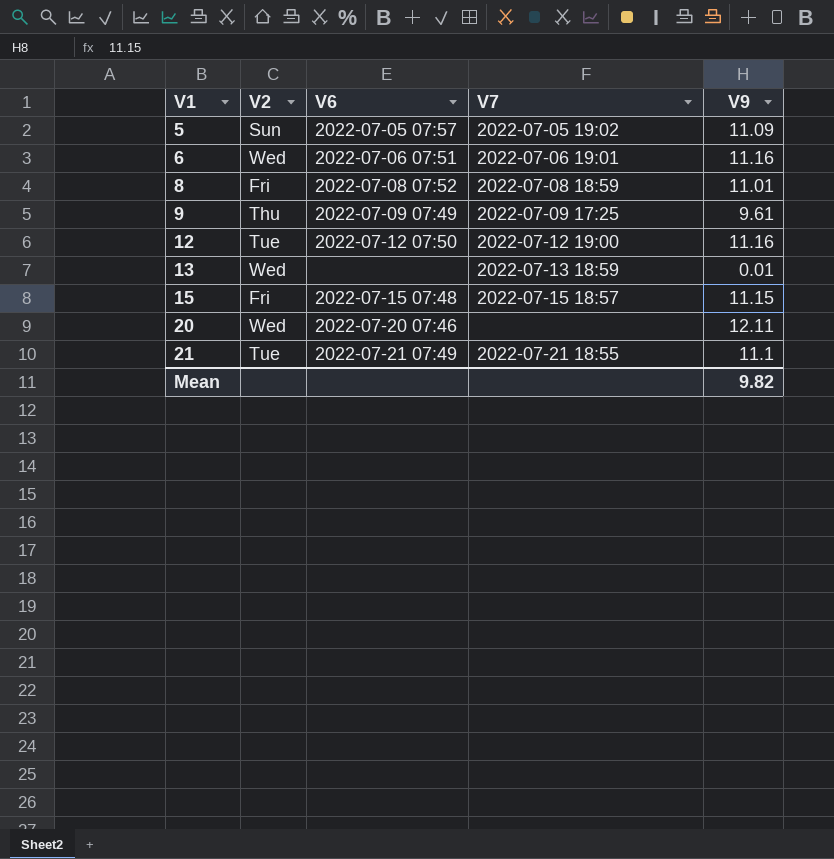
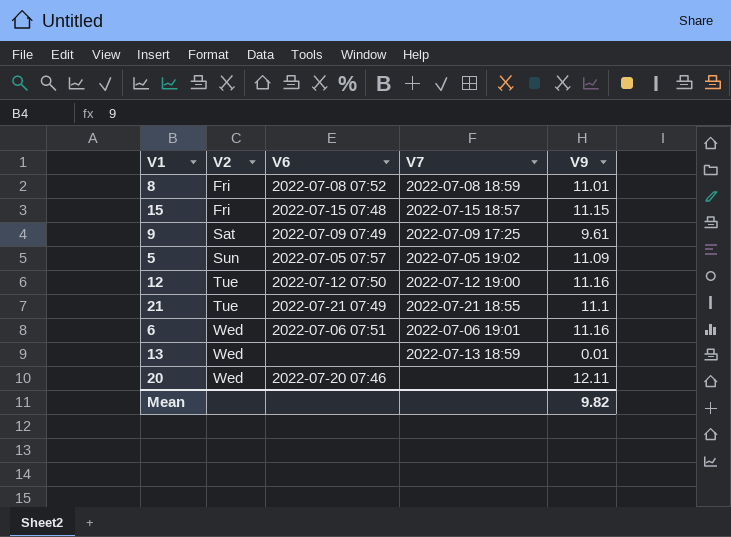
row order: V1 ascending -> V2 ascending
9 | V2: Thu -> Sat

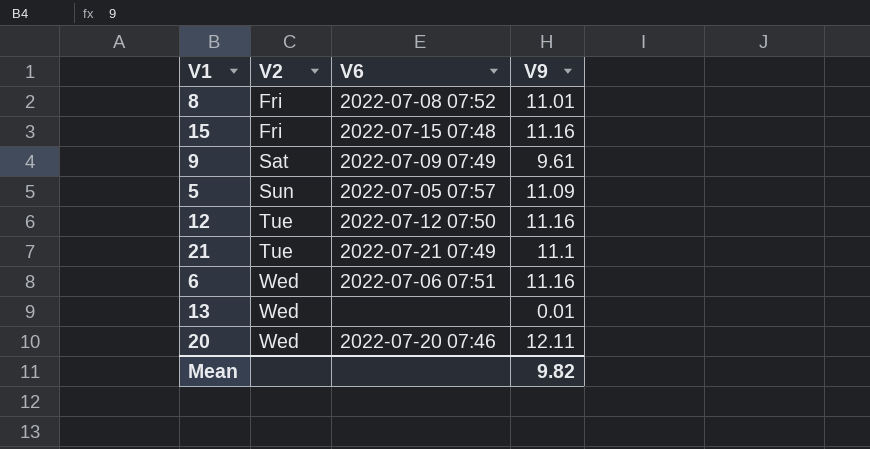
column V7 | position: 4 -> none
15 | V9: 11.15 -> 11.16

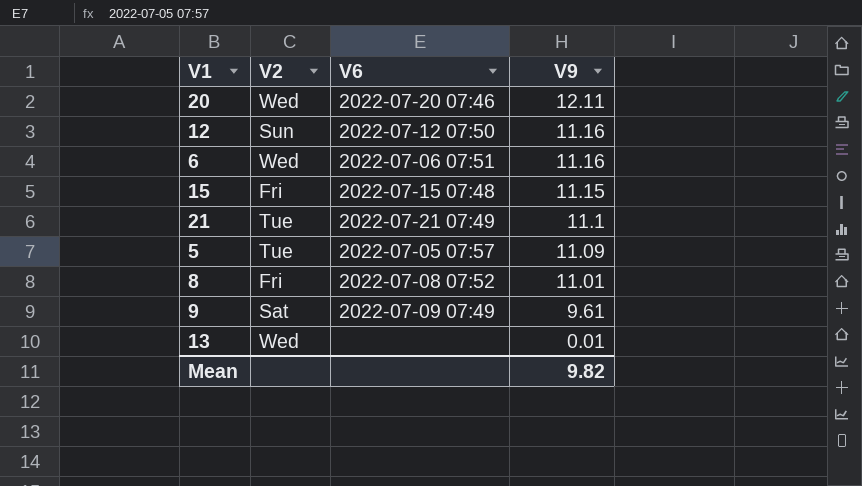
row order: V2 ascending -> V9 descending
12 | V2: Tue -> Sun
15 | V9: 11.16 -> 11.15
5 | V2: Sun -> Tue

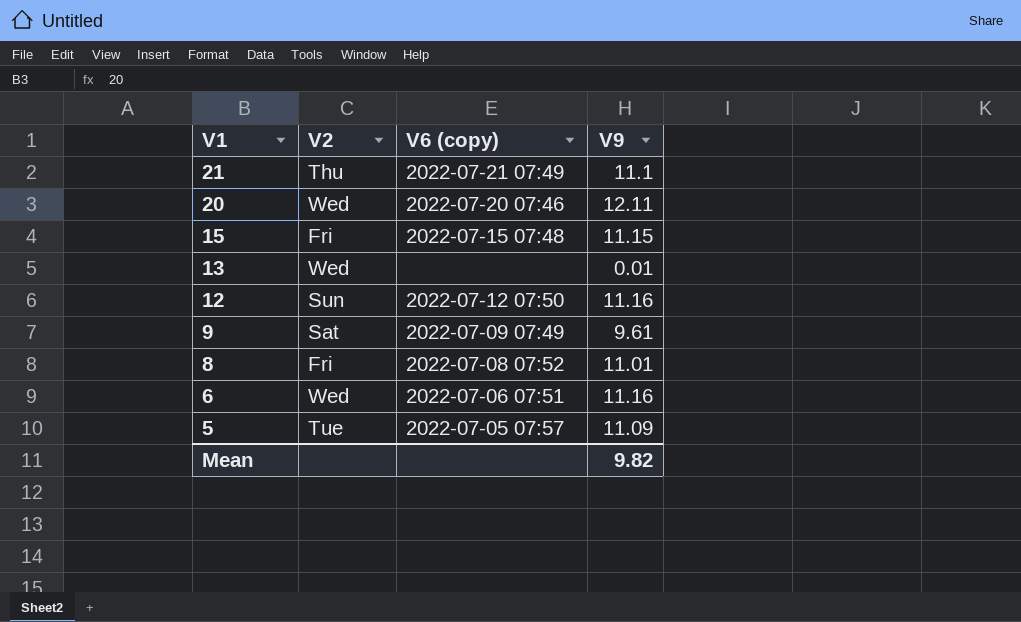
row order: V9 descending -> V1 descending
column name: V6 -> V6 (copy)
21 | V2: Tue -> Thu

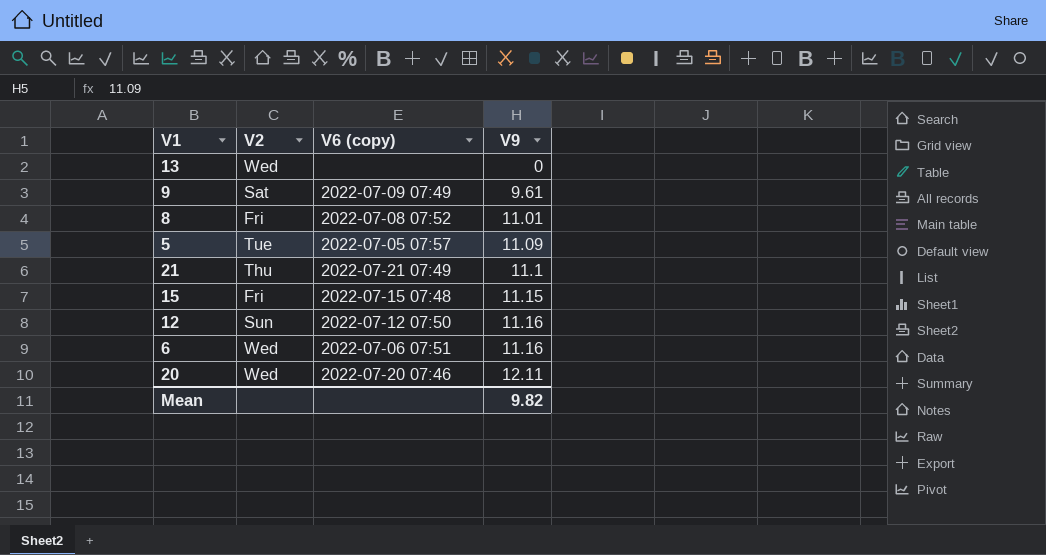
row order: V1 descending -> V9 ascending
13 | V9: 0.01 -> 0

